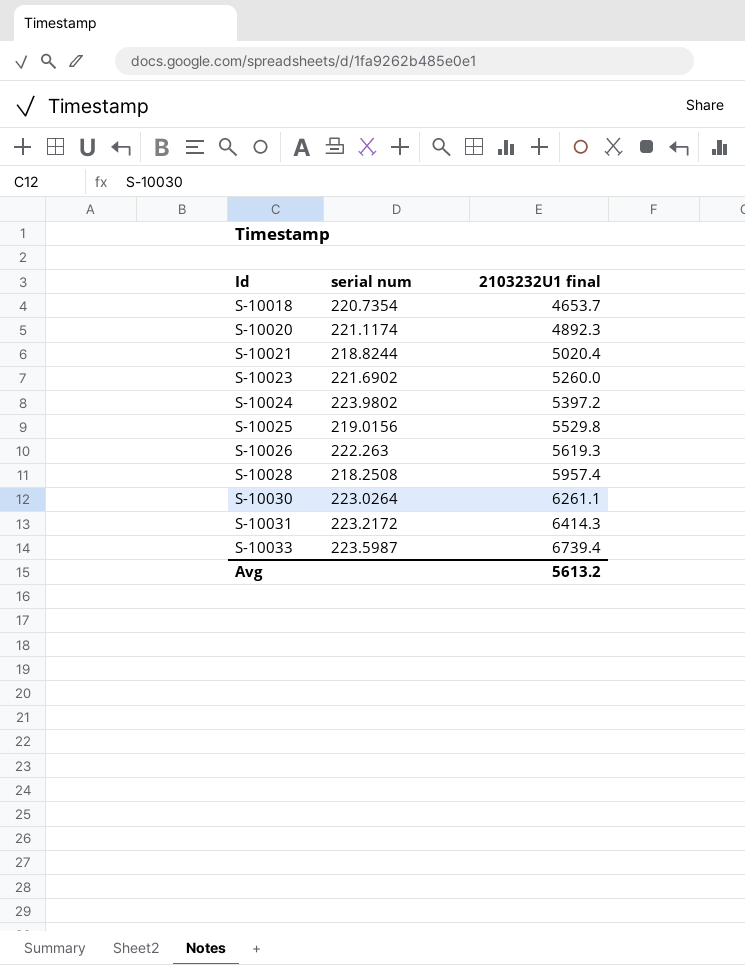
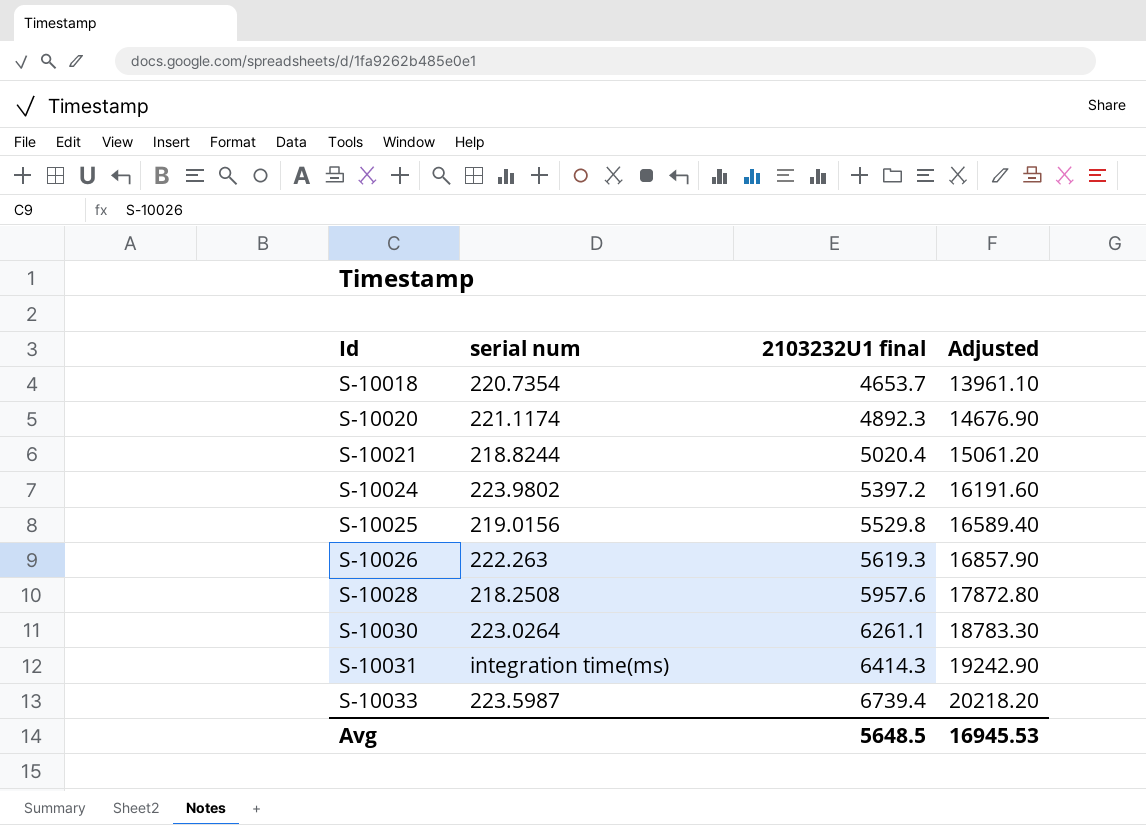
column Adjusted | formula: none -> [2103232U1 final] * 3
row S-10023: 221.6902 | 5260.0 -> none
S-10028 | 2103232U1 final: 5957.4 -> 5957.6
S-10031 | serial num: 223.2172 -> integration time(ms)
Avg | 2103232U1 final: 5613.2 -> 5648.5

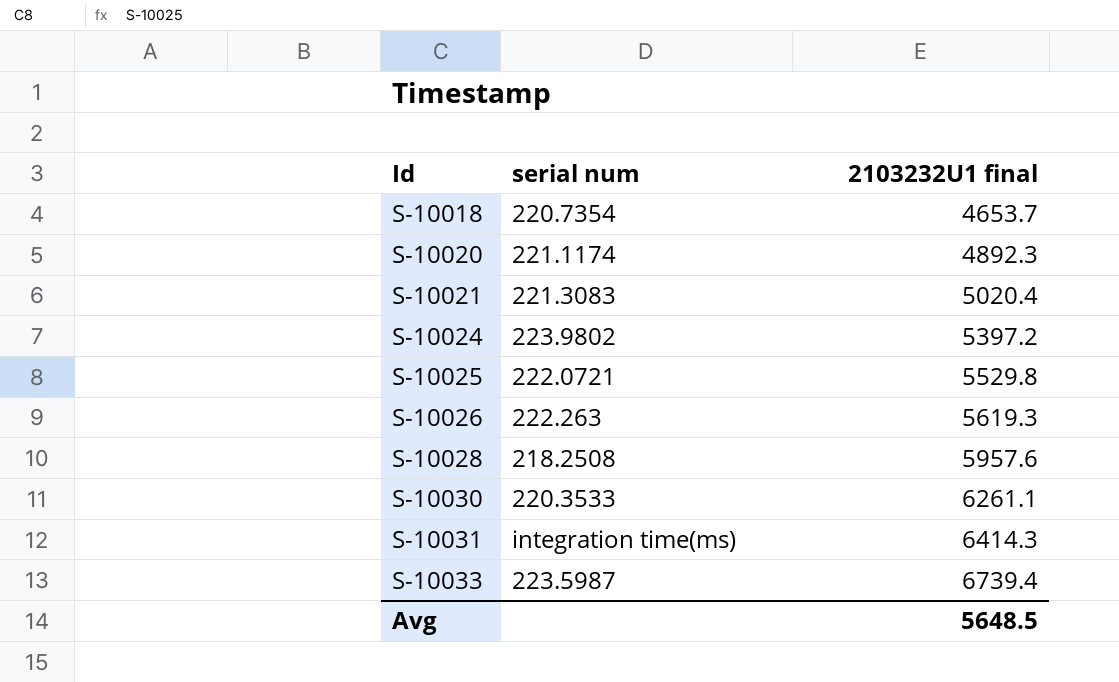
column Adjusted | formula: [2103232U1 final] * 3 -> none
S-10021 | serial num: 218.8244 -> 221.3083
S-10025 | serial num: 219.0156 -> 222.0721
S-10030 | serial num: 223.0264 -> 220.3533

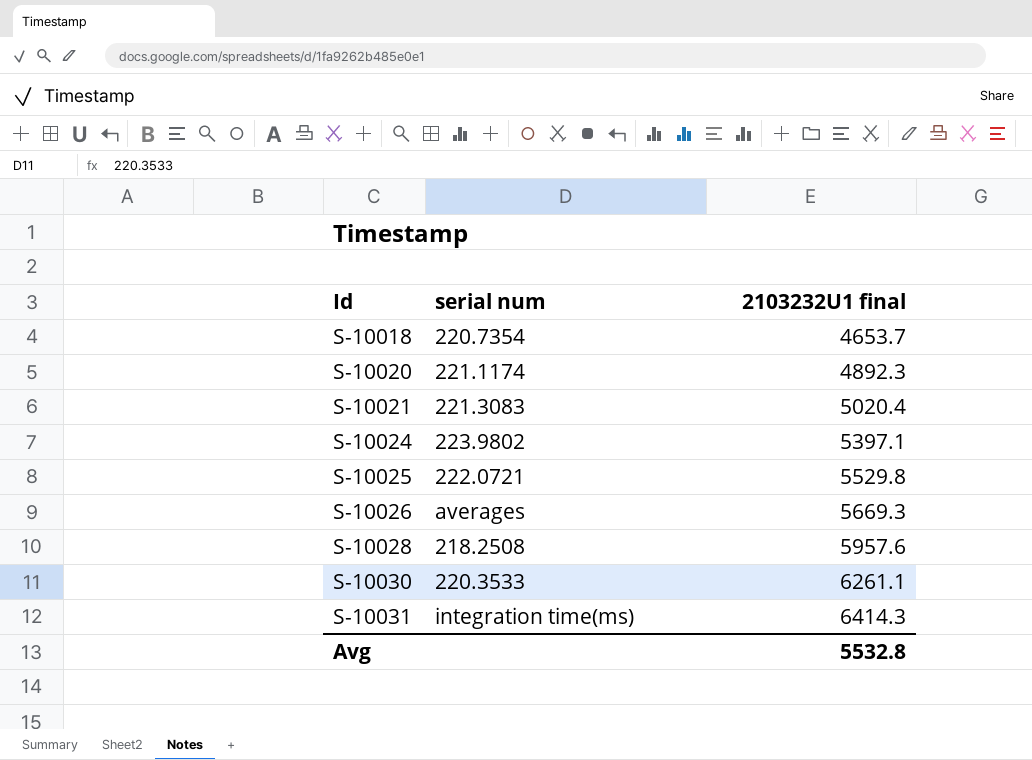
row S-10033: 223.5987 | 6739.4 -> none
S-10024 | 2103232U1 final: 5397.2 -> 5397.1
S-10026 | serial num: 222.263 -> averages
S-10026 | 2103232U1 final: 5619.3 -> 5669.3
Avg | 2103232U1 final: 5648.5 -> 5532.8

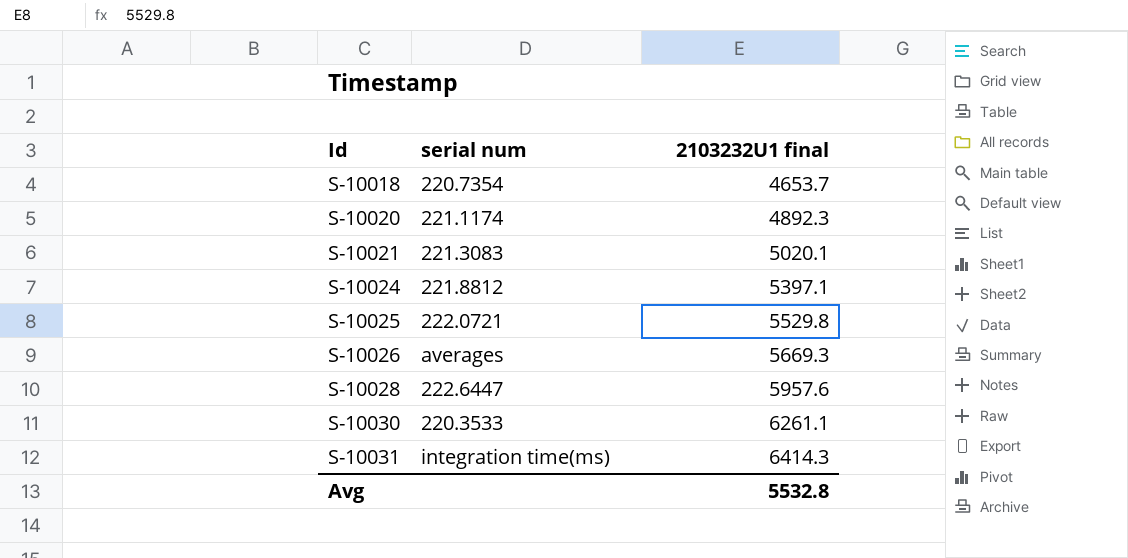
S-10021 | 2103232U1 final: 5020.4 -> 5020.1
S-10024 | serial num: 223.9802 -> 221.8812
S-10028 | serial num: 218.2508 -> 222.6447

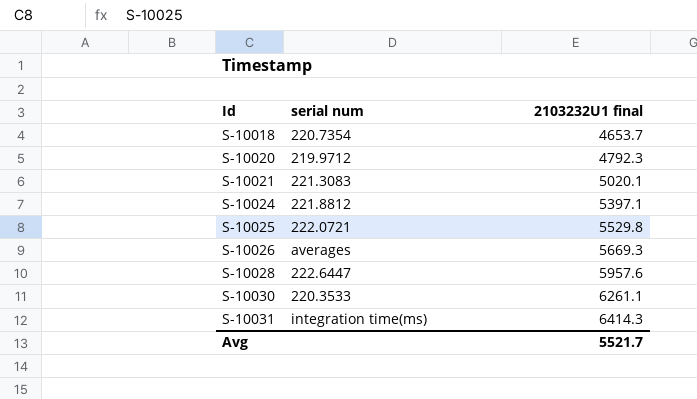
S-10020 | serial num: 221.1174 -> 219.9712
S-10020 | 2103232U1 final: 4892.3 -> 4792.3
Avg | 2103232U1 final: 5532.8 -> 5521.7

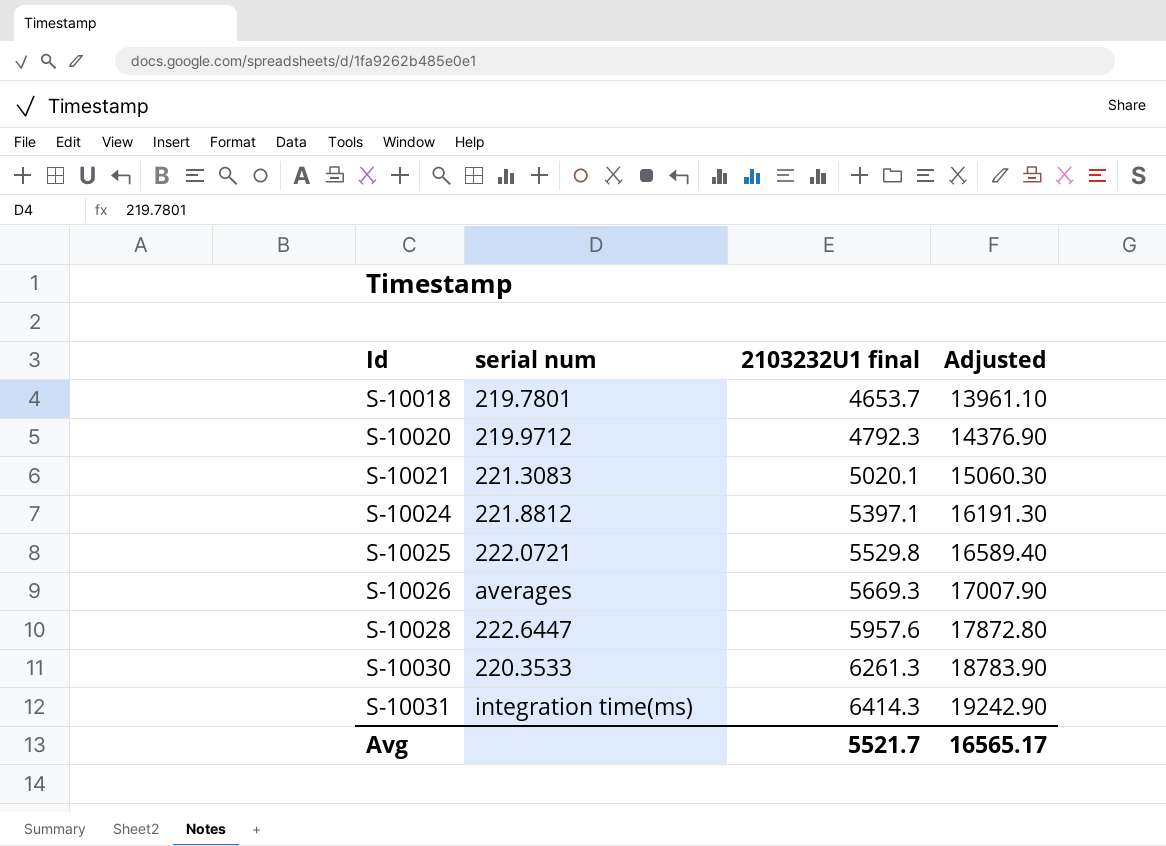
column Adjusted | formula: none -> [2103232U1 final] * 3
S-10018 | serial num: 220.7354 -> 219.7801
S-10030 | 2103232U1 final: 6261.1 -> 6261.3

